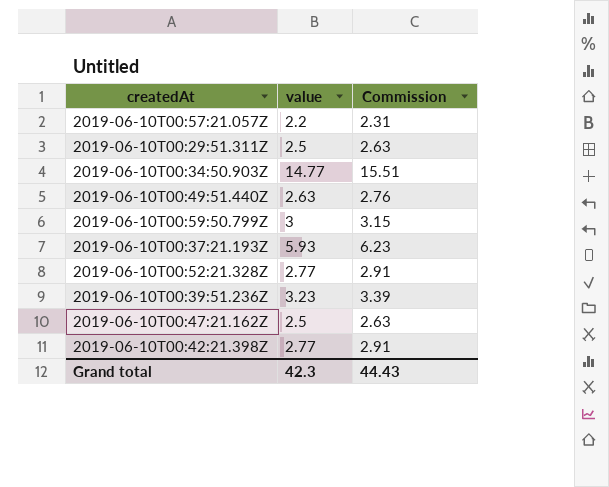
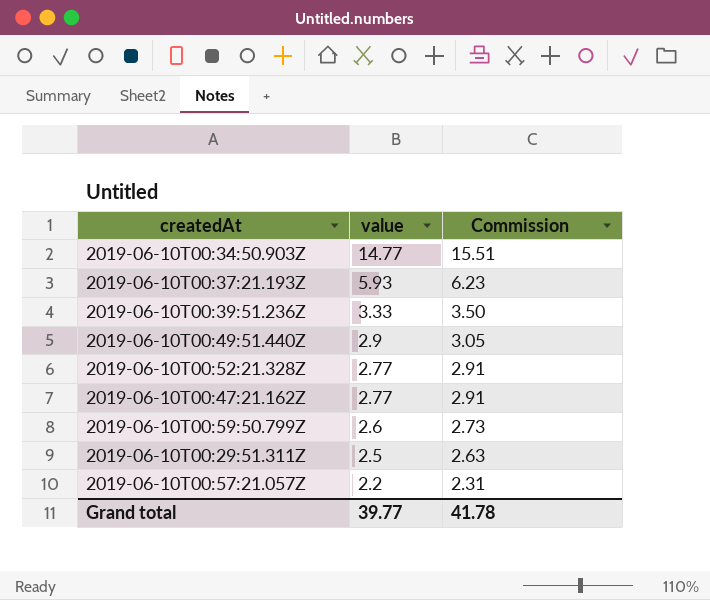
row order: none -> value descending
row 2019-06-10T00:42:21.398Z: 2.77 | 2.91 -> none
2019-06-10T00:39:51.236Z | value: 3.23 -> 3.33
2019-06-10T00:39:51.236Z | Commission: 3.39 -> 3.50
2019-06-10T00:49:51.440Z | value: 2.63 -> 2.9
2019-06-10T00:49:51.440Z | Commission: 2.76 -> 3.05
2019-06-10T00:47:21.162Z | value: 2.5 -> 2.77
2019-06-10T00:47:21.162Z | Commission: 2.63 -> 2.91
2019-06-10T00:59:50.799Z | value: 3 -> 2.6
2019-06-10T00:59:50.799Z | Commission: 3.15 -> 2.73
Grand total | value: 42.3 -> 39.77
Grand total | Commission: 44.43 -> 41.78

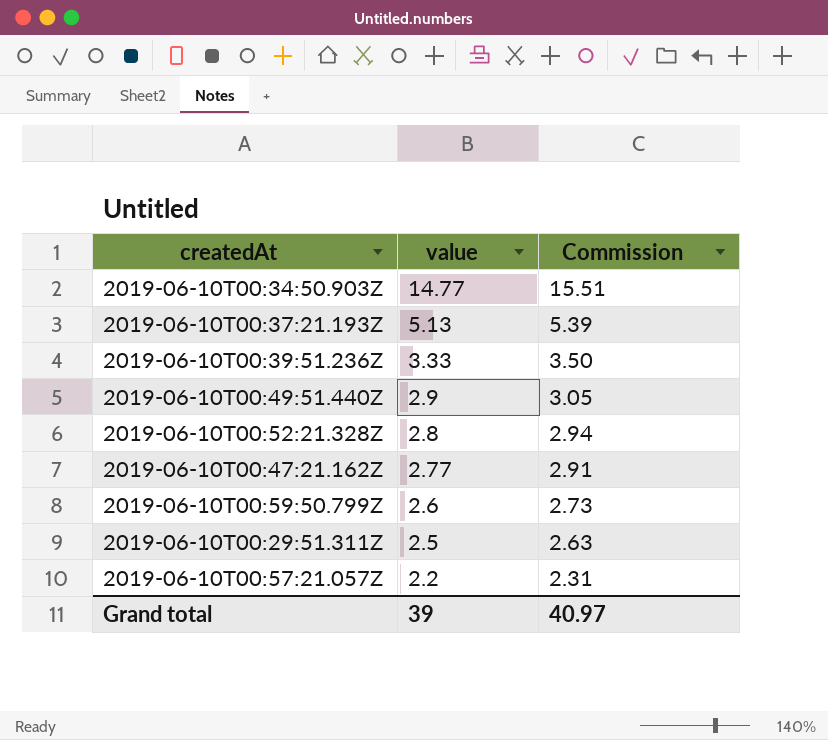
2019-06-10T00:37:21.193Z | value: 5.93 -> 5.13
2019-06-10T00:37:21.193Z | Commission: 6.23 -> 5.39
2019-06-10T00:52:21.328Z | value: 2.77 -> 2.8
2019-06-10T00:52:21.328Z | Commission: 2.91 -> 2.94
Grand total | value: 39.77 -> 39
Grand total | Commission: 41.78 -> 40.97

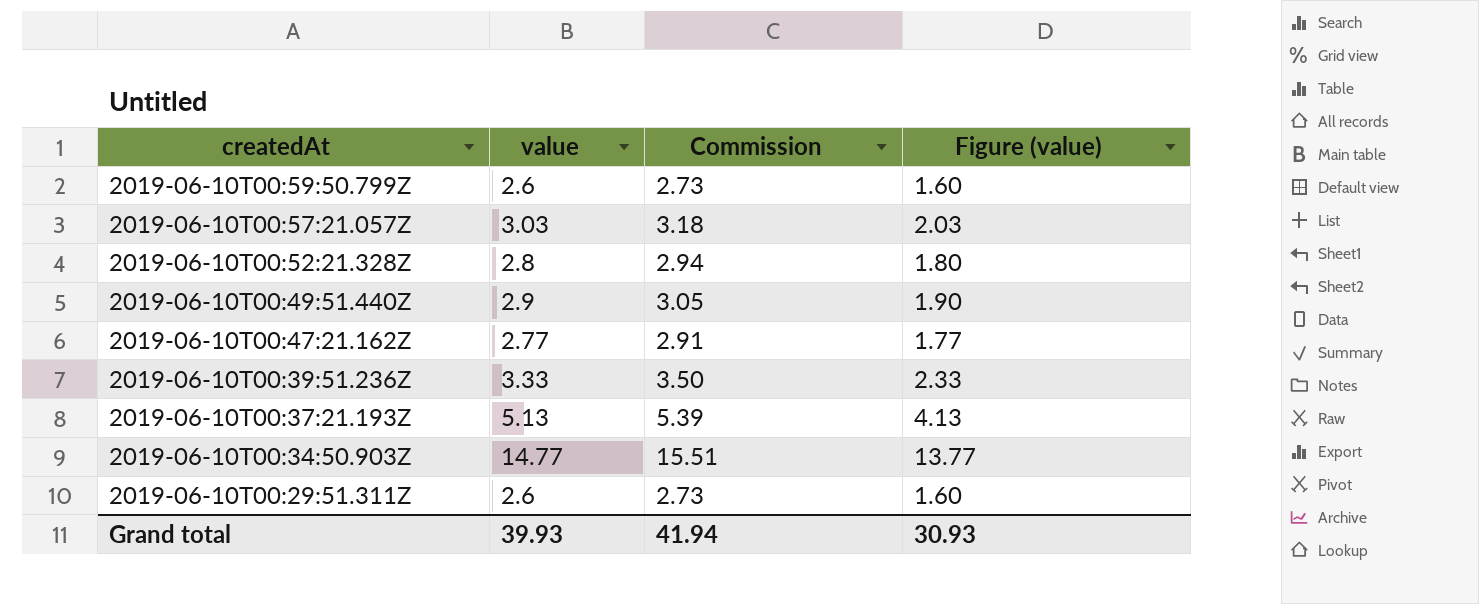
row order: value descending -> createdAt descending
column Figure (value) | formula: none -> [value] - 1
2019-06-10T00:57:21.057Z | value: 2.2 -> 3.03
2019-06-10T00:57:21.057Z | Commission: 2.31 -> 3.18
2019-06-10T00:29:51.311Z | value: 2.5 -> 2.6
2019-06-10T00:29:51.311Z | Commission: 2.63 -> 2.73
Grand total | value: 39 -> 39.93
Grand total | Commission: 40.97 -> 41.94

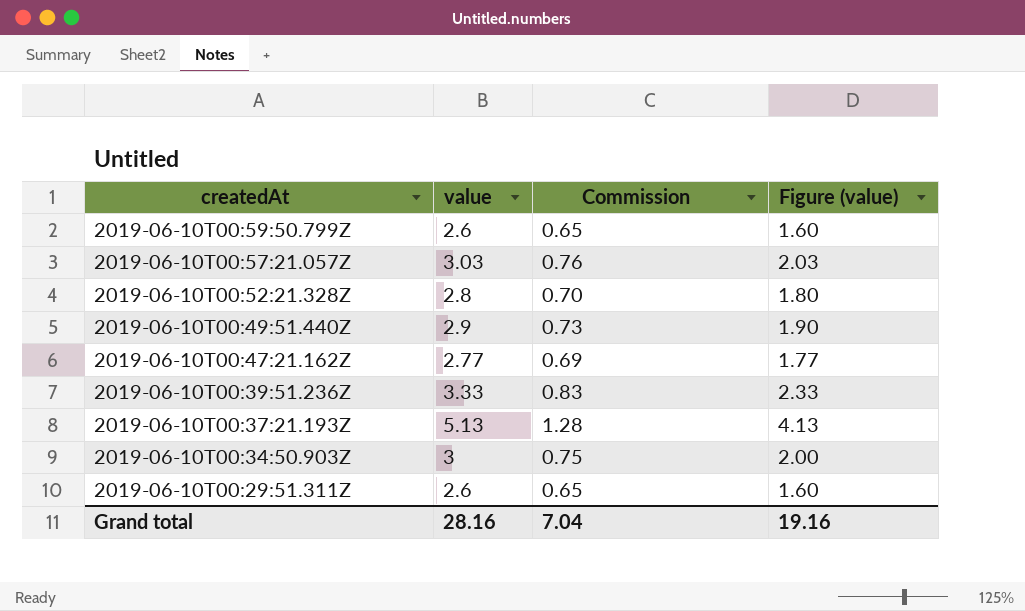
column Commission | formula: [value] * 1.05 -> [value] * 0.25
2019-06-10T00:34:50.903Z | value: 14.77 -> 3
2019-06-10T00:34:50.903Z | Figure (value): 13.77 -> 2.00
Grand total | value: 39.93 -> 28.16
Grand total | Commission: 41.94 -> 7.04
Grand total | Figure (value): 30.93 -> 19.16

